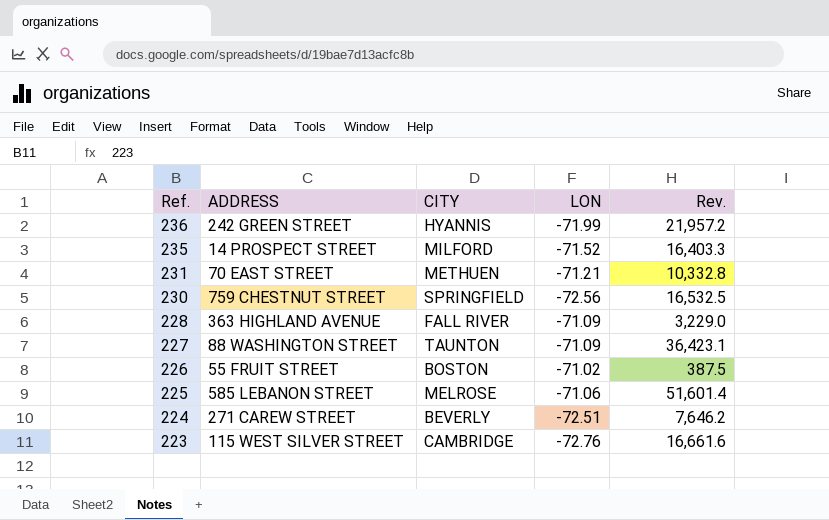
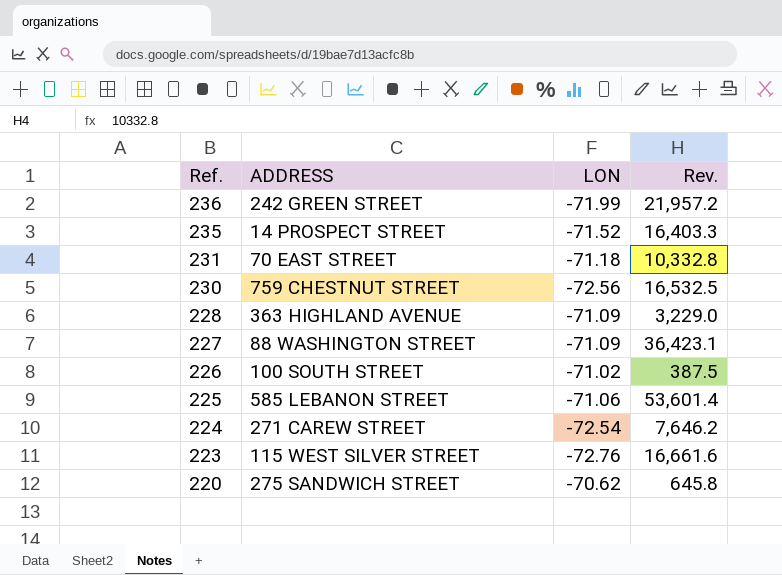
column CITY | position: 3 -> none
231 | LON: -71.21 -> -71.18
226 | ADDRESS: 55 FRUIT STREET -> 100 SOUTH STREET
225 | Rev.: 51,601.4 -> 53,601.4
224 | LON: -72.51 -> -72.54
row 220: none -> 275 SANDWICH STREET | -70.62 | 645.8

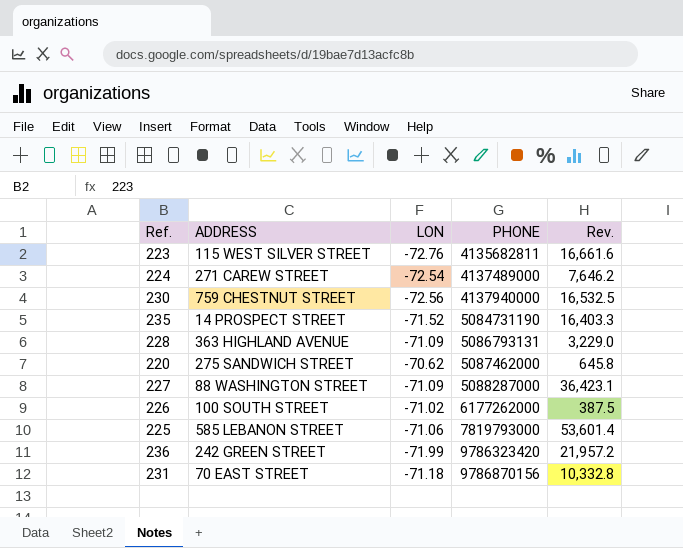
row order: Ref. descending -> PHONE ascending
column PHONE | position: none -> 4

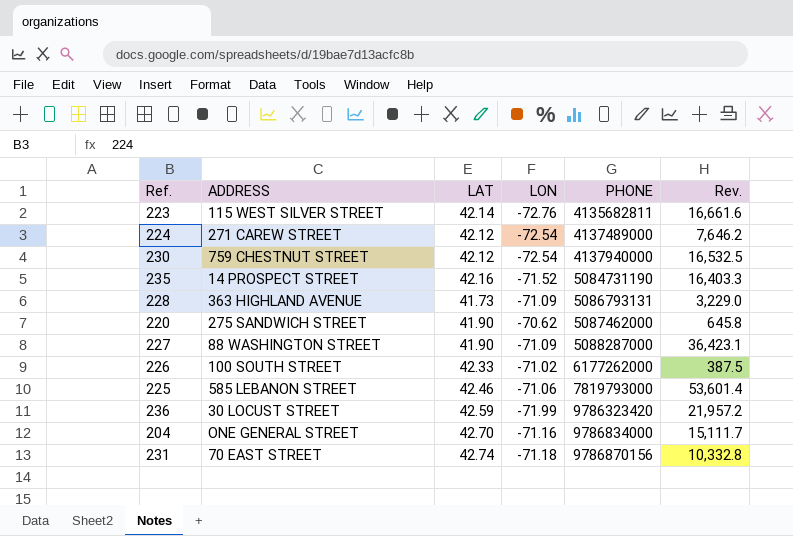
column LAT | position: none -> 3
230 | LON: -72.56 -> -72.54
236 | ADDRESS: 242 GREEN STREET -> 30 LOCUST STREET
row 204: none -> ONE GENERAL STREET | 42.70 | -71.16 | 9786834000 | 15,111.7

